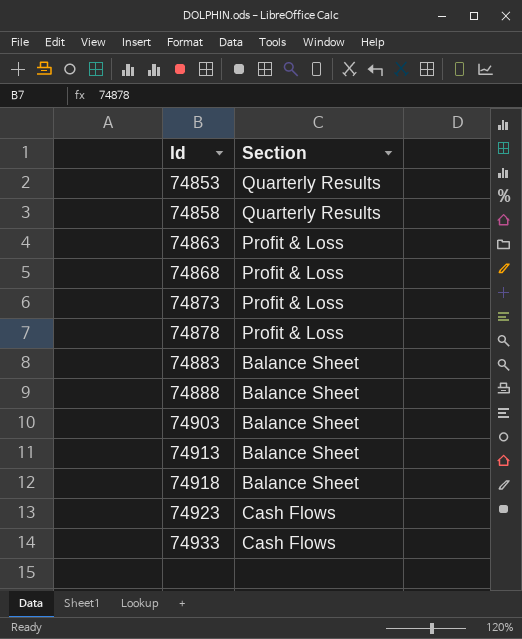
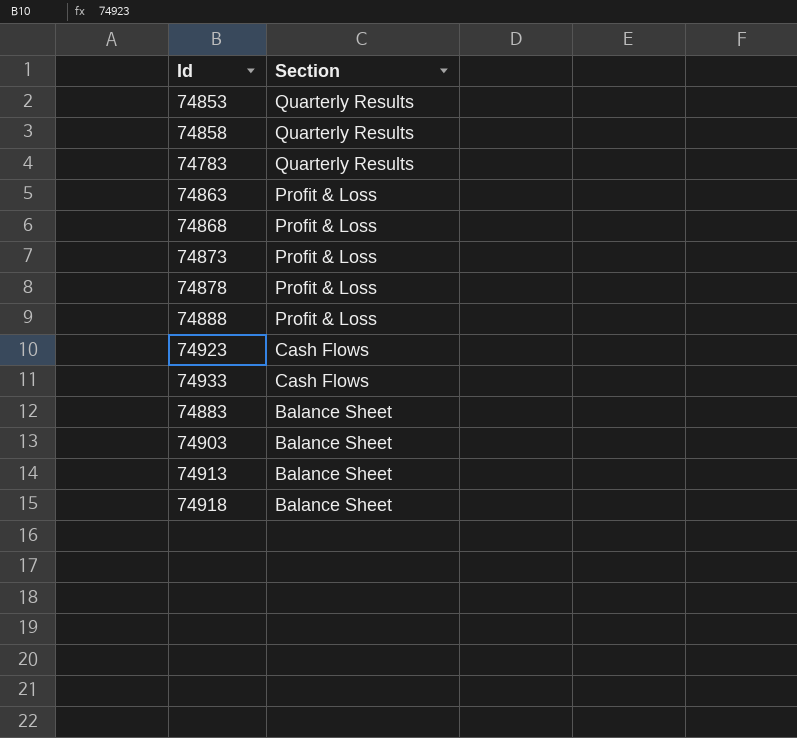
row order: Id ascending -> Section descending
row 74783: none -> Quarterly Results
74888 | Section: Balance Sheet -> Profit & Loss

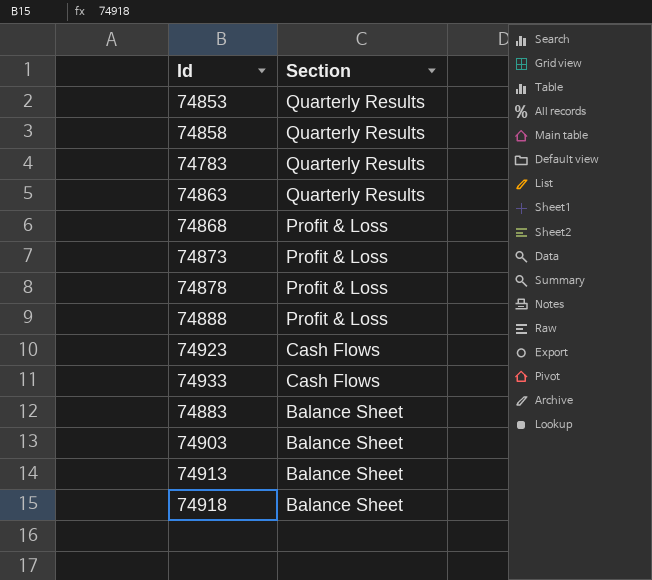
74863 | Section: Profit & Loss -> Quarterly Results

